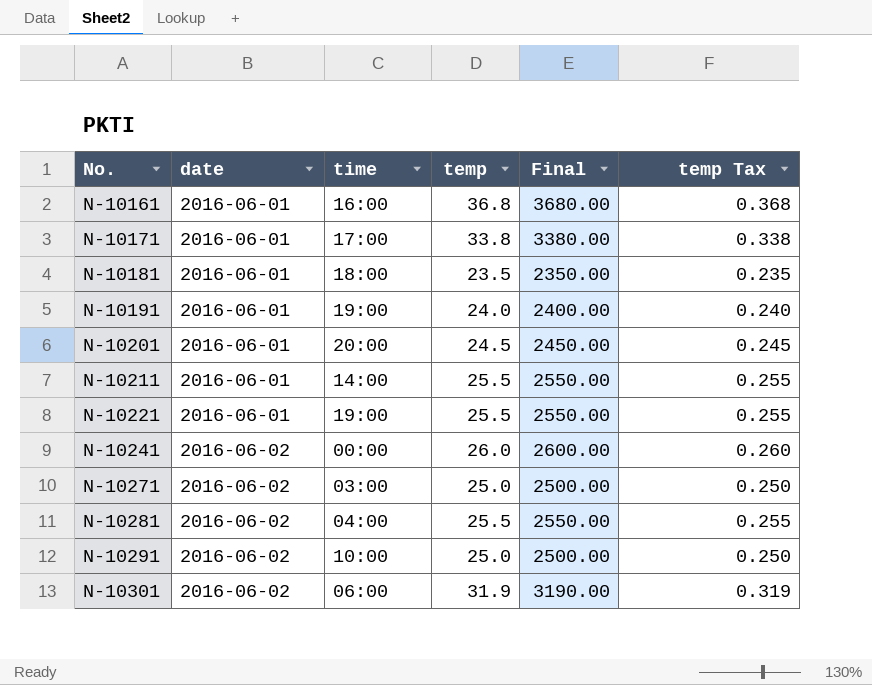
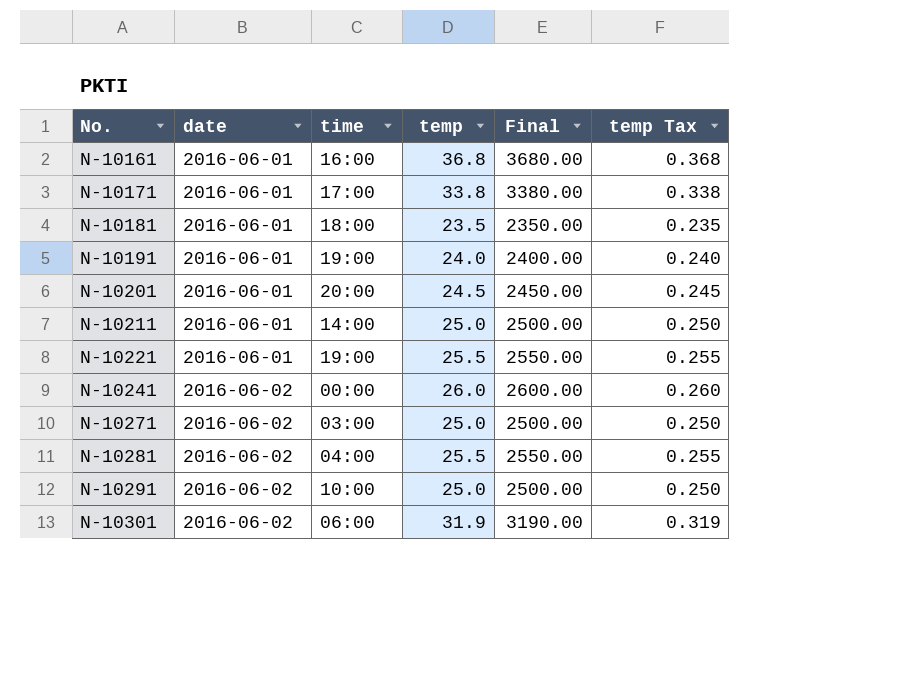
N-10211 | temp: 25.5 -> 25.0
N-10211 | Final: 2550.00 -> 2500.00
N-10211 | temp Tax: 0.255 -> 0.250

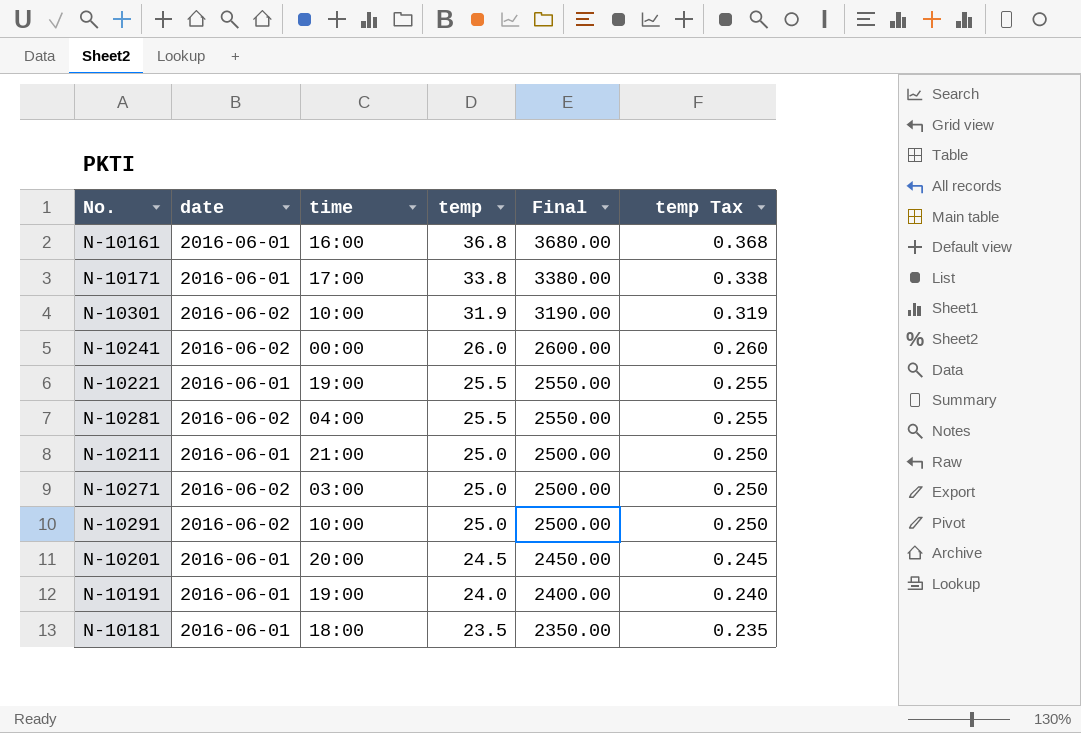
row order: No. ascending -> temp descending
N-10301 | time: 06:00 -> 10:00
N-10211 | time: 14:00 -> 21:00

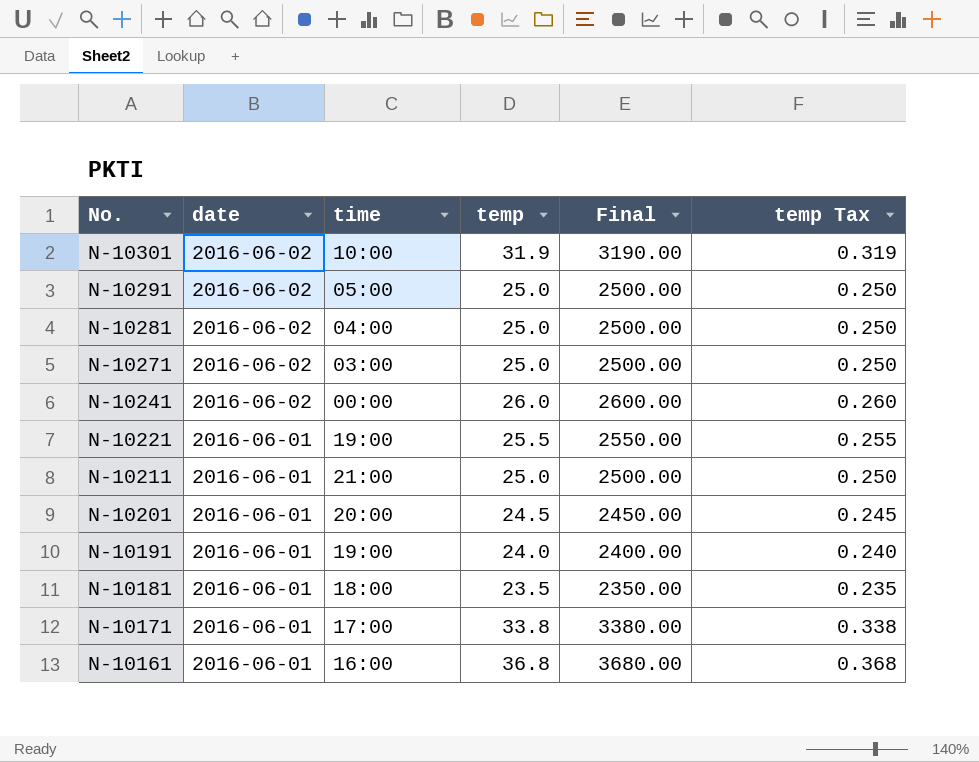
row order: temp descending -> No. descending
N-10291 | time: 10:00 -> 05:00
N-10281 | temp: 25.5 -> 25.0
N-10281 | Final: 2550.00 -> 2500.00
N-10281 | temp Tax: 0.255 -> 0.250

